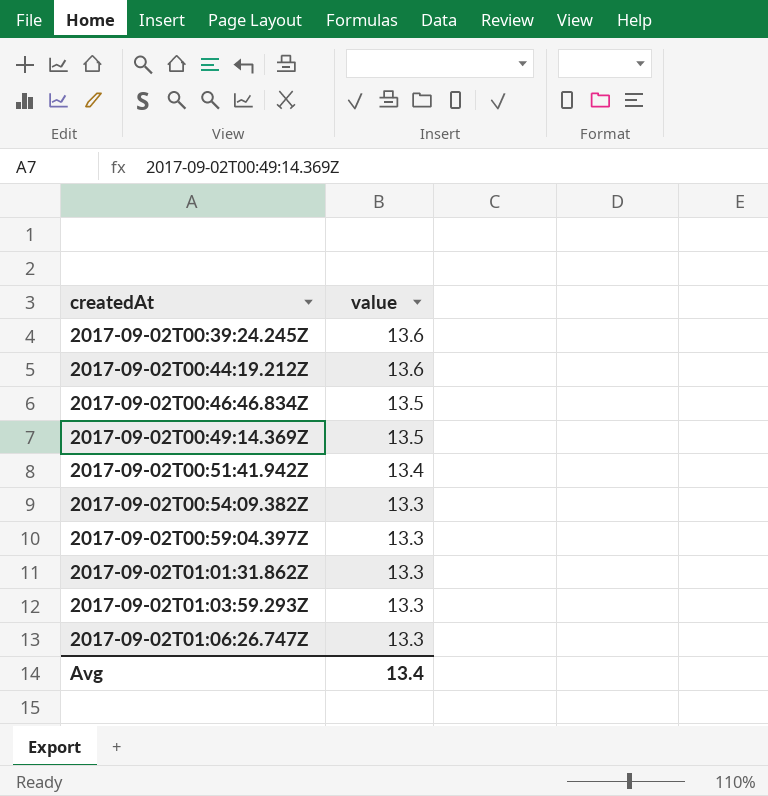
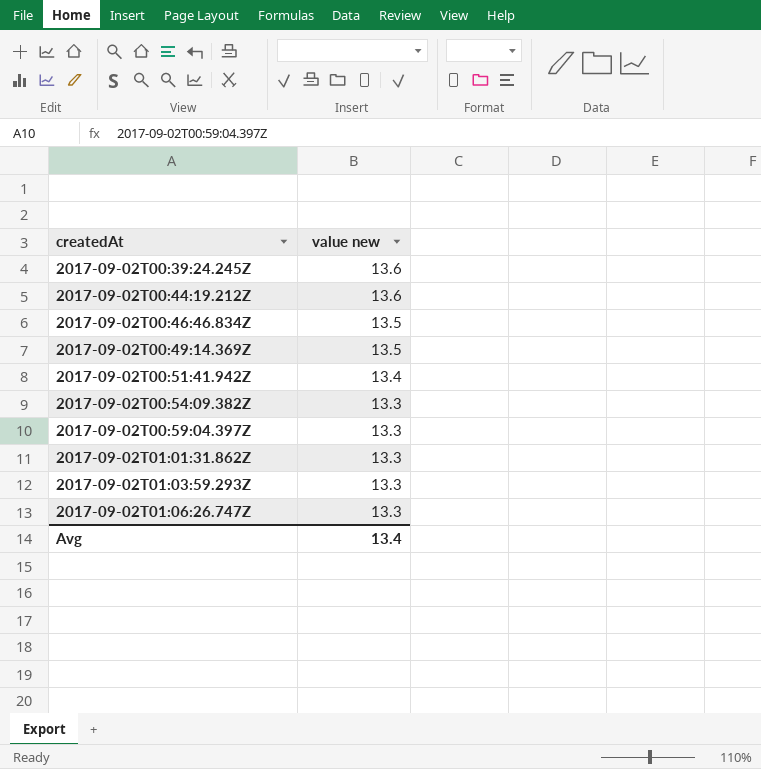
column name: value -> value new

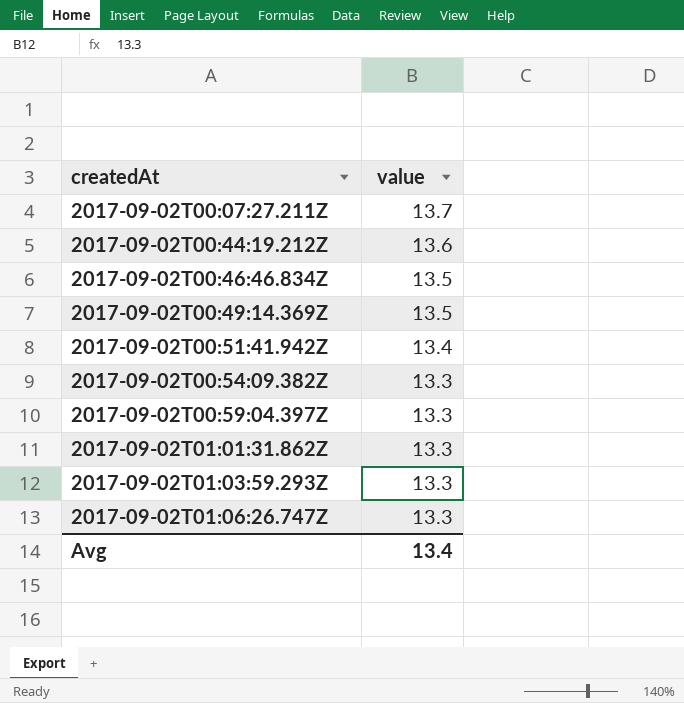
column name: value new -> value
row 2017-09-02T00:39:24.245Z: 13.6 -> none
row 2017-09-02T00:07:27.211Z: none -> 13.7

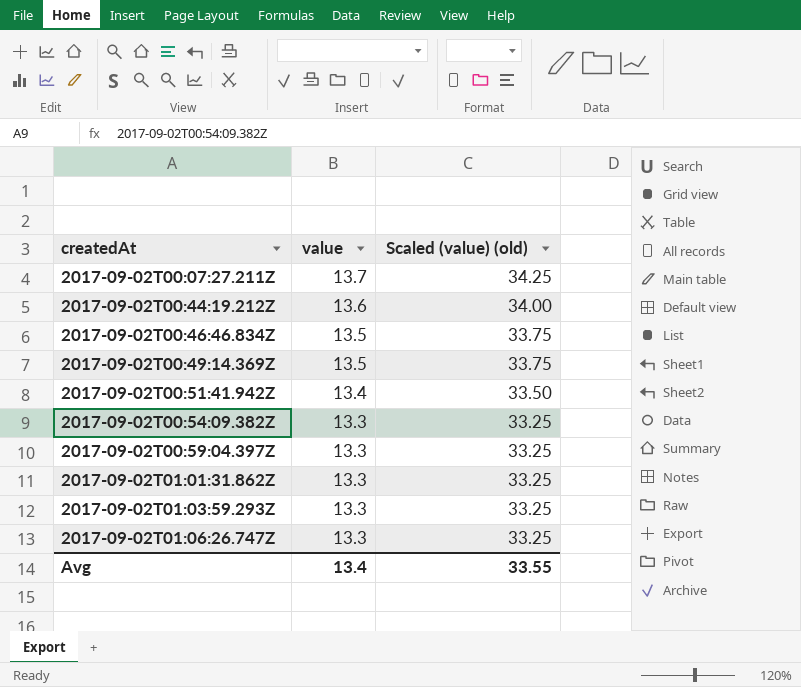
column Scaled (value) (old) | formula: none -> [value] * 2.5

